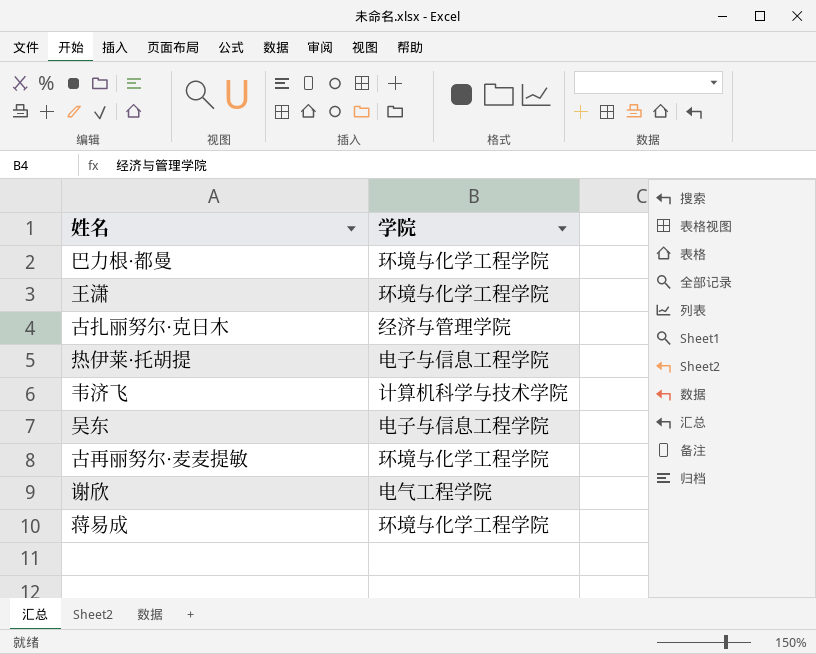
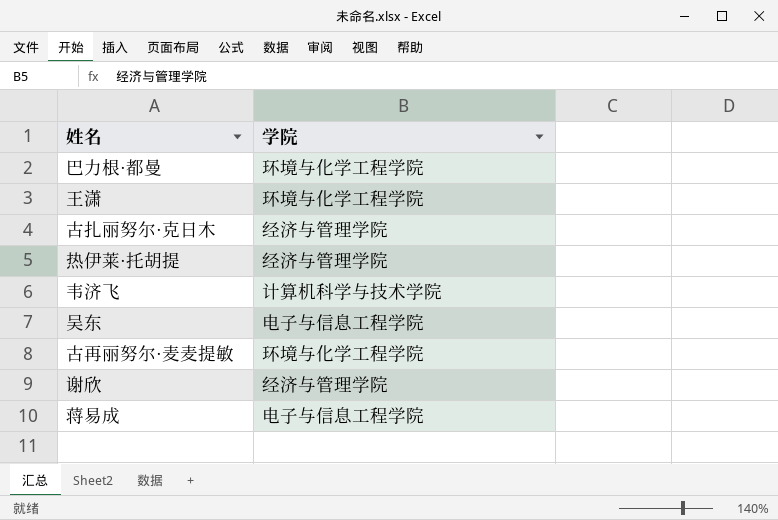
热伊莱·托胡提 | 学院: 电子与信息工程学院 -> 经济与管理学院
谢欣 | 学院: 电气工程学院 -> 经济与管理学院
蒋易成 | 学院: 环境与化学工程学院 -> 电子与信息工程学院

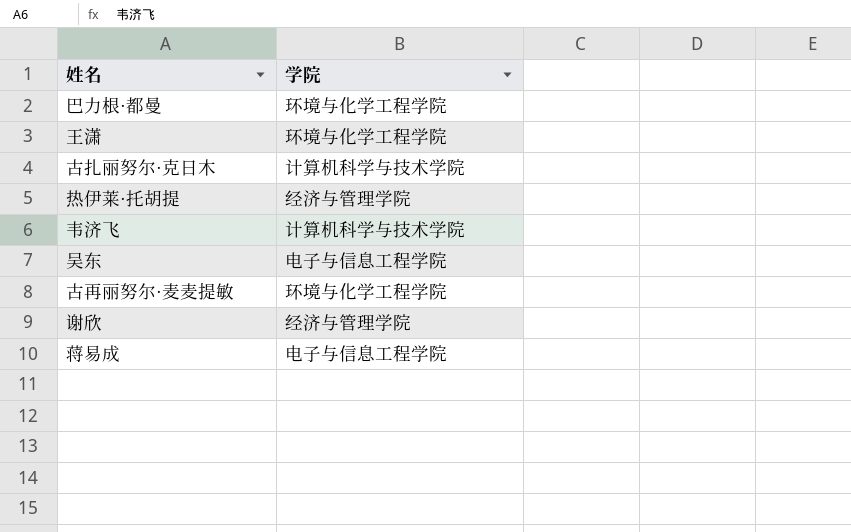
古扎丽努尔·克日木 | 学院: 经济与管理学院 -> 计算机科学与技术学院

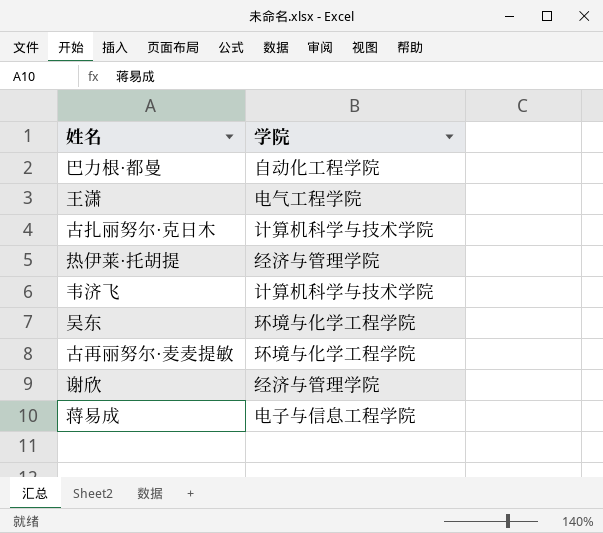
巴力根·都曼 | 学院: 环境与化学工程学院 -> 自动化工程学院
王潇 | 学院: 环境与化学工程学院 -> 电气工程学院
吴东 | 学院: 电子与信息工程学院 -> 环境与化学工程学院

